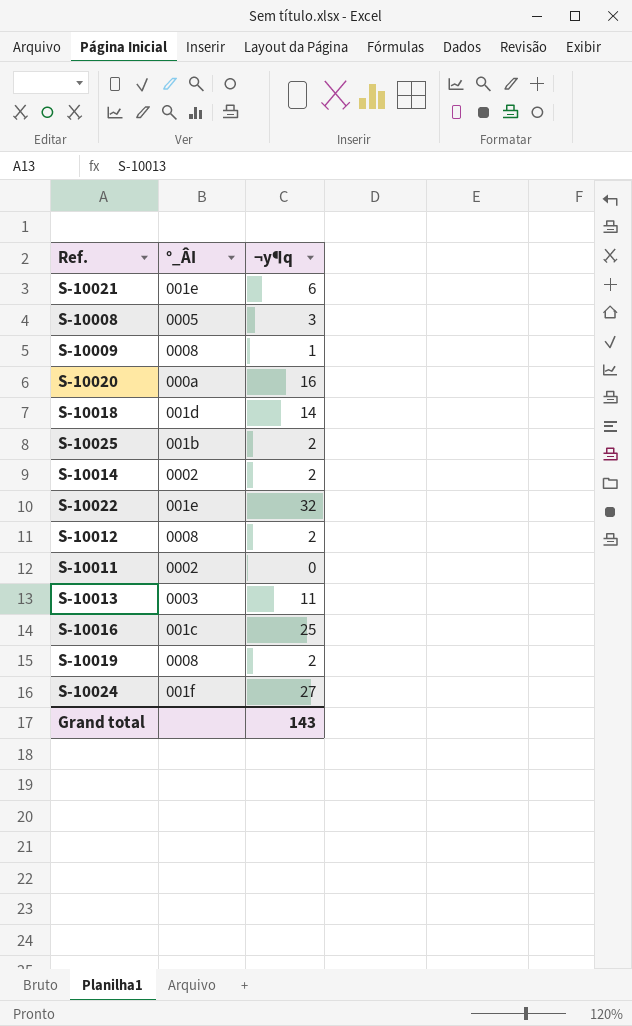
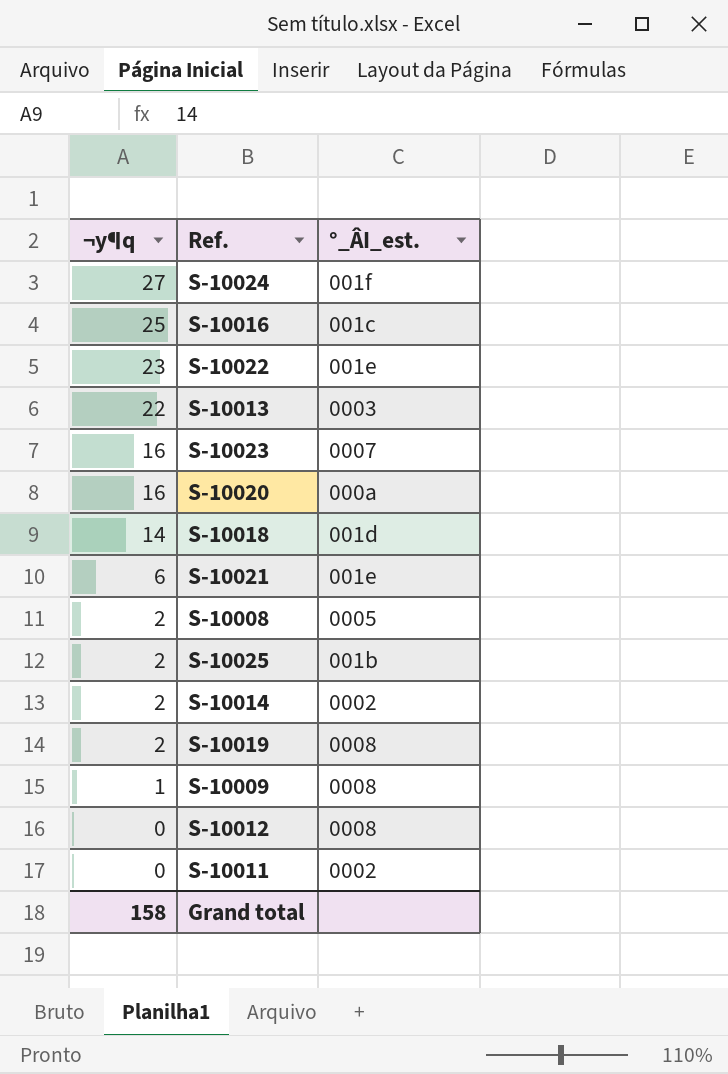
row order: none -> ¬y¶q descending
column ¬y¶q | position: 3 -> 1
column name: °_ÂI -> °_ÂI_est.
S-10022 | ¬y¶q: 32 -> 23
S-10013 | ¬y¶q: 11 -> 22
row S-10023: none -> 16 | 0007
S-10008 | ¬y¶q: 3 -> 2
S-10012 | ¬y¶q: 2 -> 0
Grand total | ¬y¶q: 143 -> 158

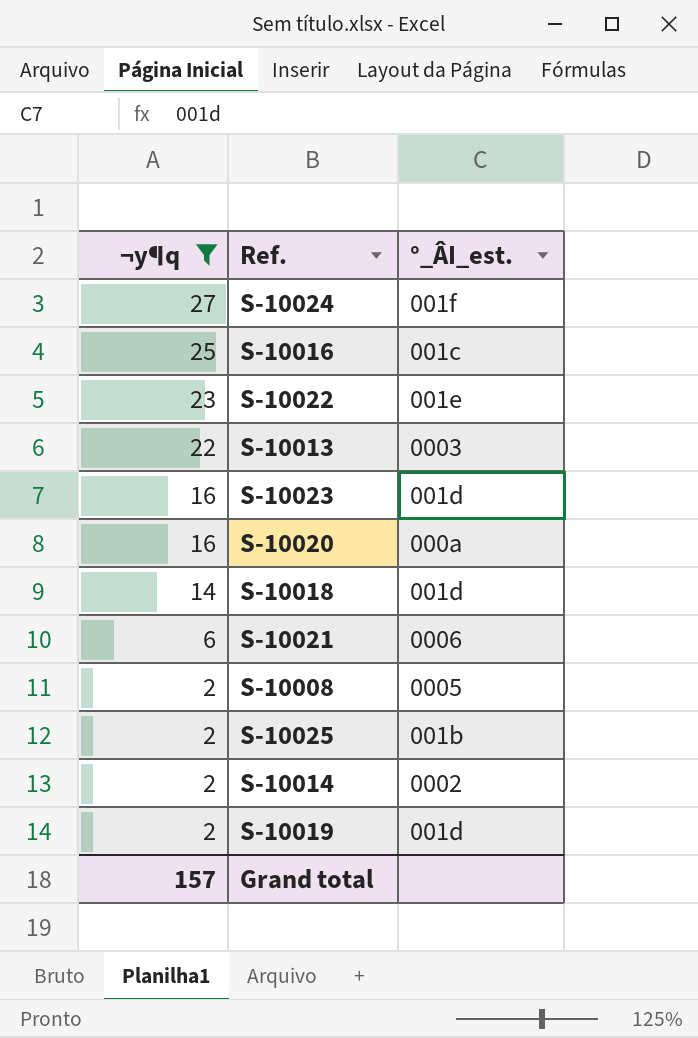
filter: none -> ¬y¶q >= 2
S-10023 | °_ÂI_est.: 0007 -> 001d
S-10021 | °_ÂI_est.: 001e -> 0006
S-10019 | °_ÂI_est.: 0008 -> 001d
Grand total | ¬y¶q: 158 -> 157

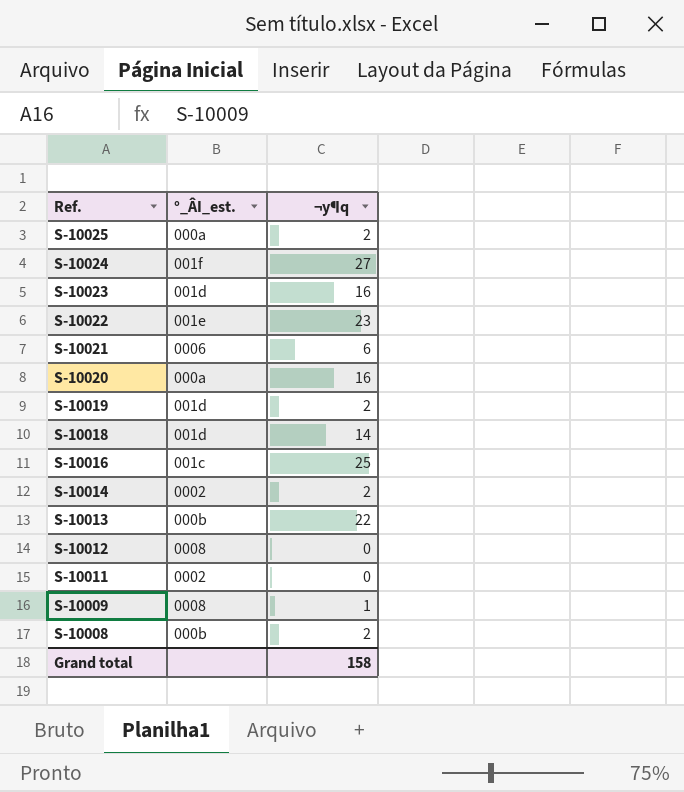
filter: ¬y¶q >= 2 -> none
row order: ¬y¶q descending -> Ref. descending
column ¬y¶q | position: 1 -> 3
S-10025 | °_ÂI_est.: 001b -> 000a
S-10013 | °_ÂI_est.: 0003 -> 000b
S-10008 | °_ÂI_est.: 0005 -> 000b
Grand total | ¬y¶q: 157 -> 158

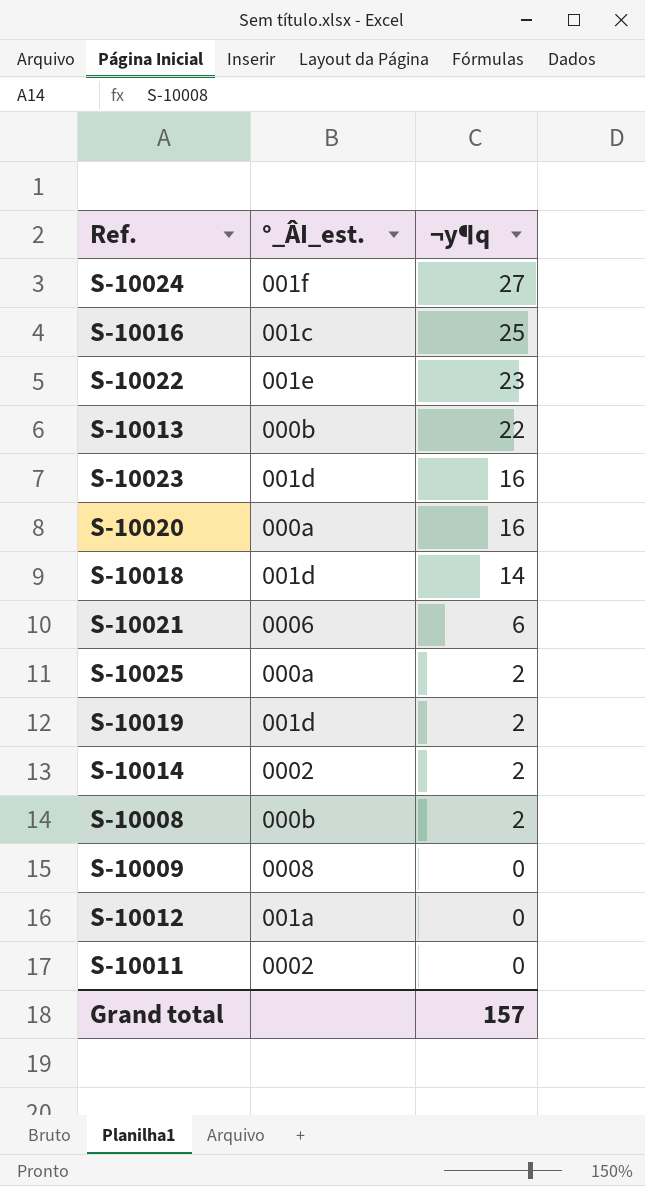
row order: Ref. descending -> ¬y¶q descending
S-10009 | ¬y¶q: 1 -> 0
S-10012 | °_ÂI_est.: 0008 -> 001a
Grand total | ¬y¶q: 158 -> 157

